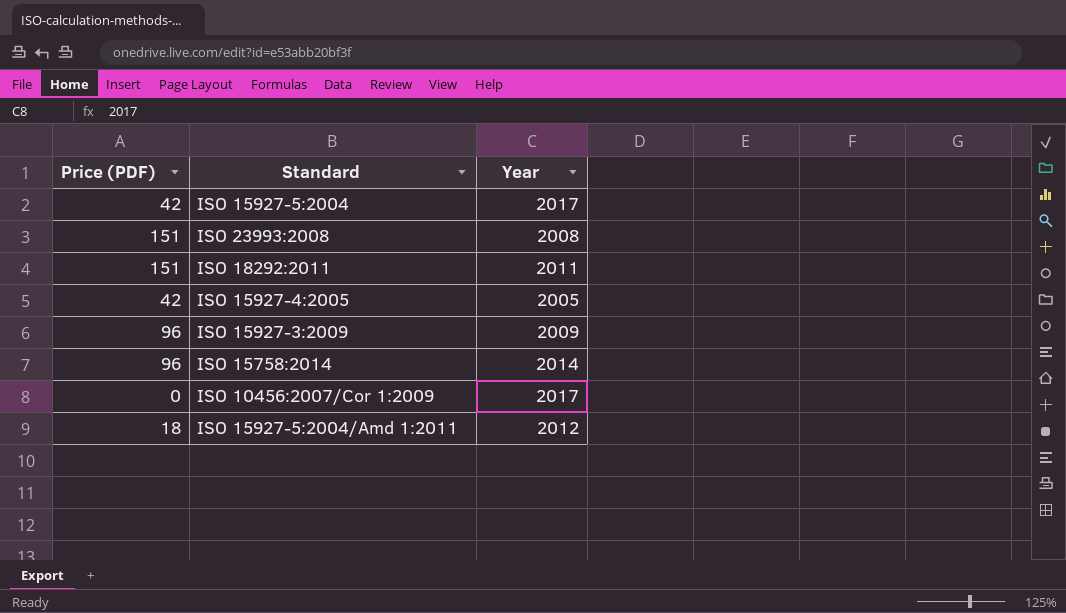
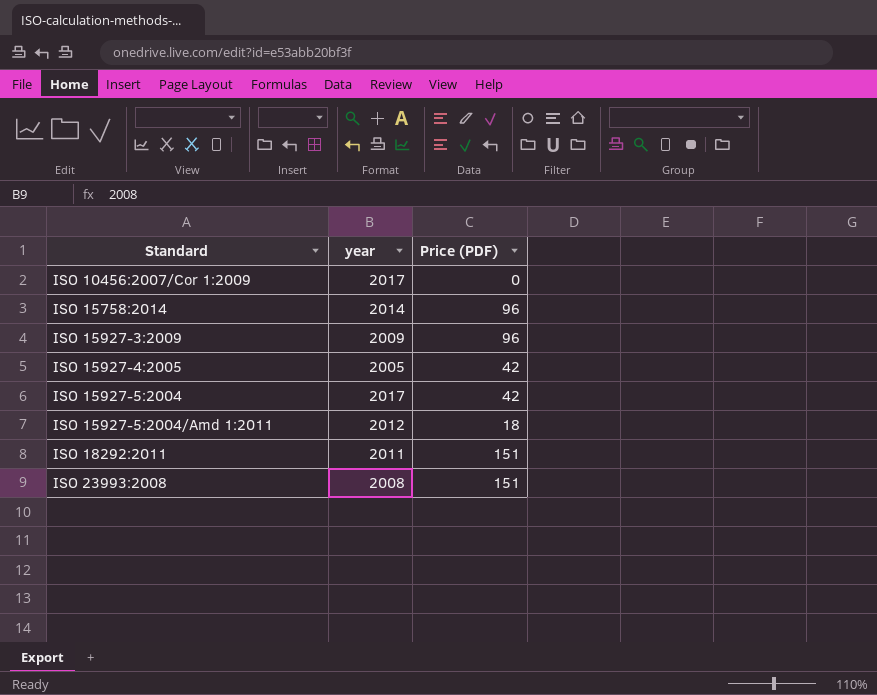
row order: none -> Standard ascending
column name: Year -> year
column Price (PDF) | position: 1 -> 3

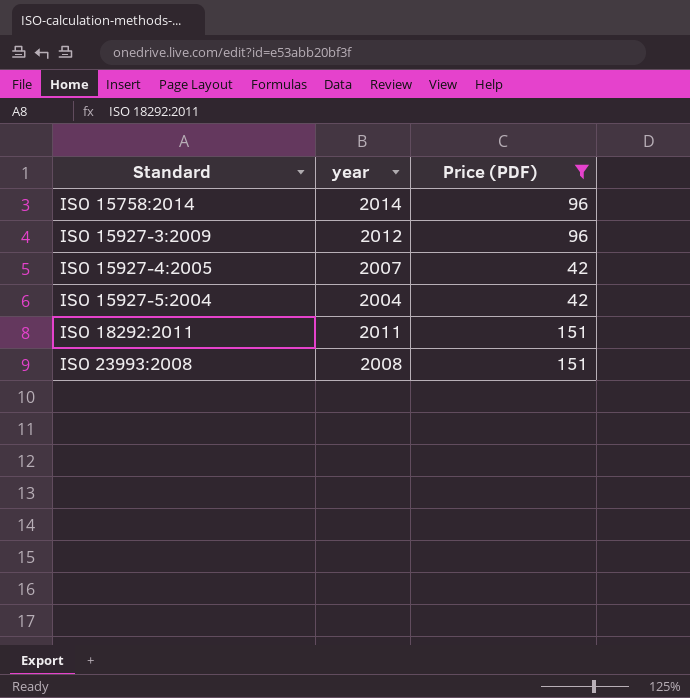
filter: none -> Price (PDF) >= 42
ISO 15927-3:2009 | year: 2009 -> 2012
ISO 15927-4:2005 | year: 2005 -> 2007
ISO 15927-5:2004 | year: 2017 -> 2004

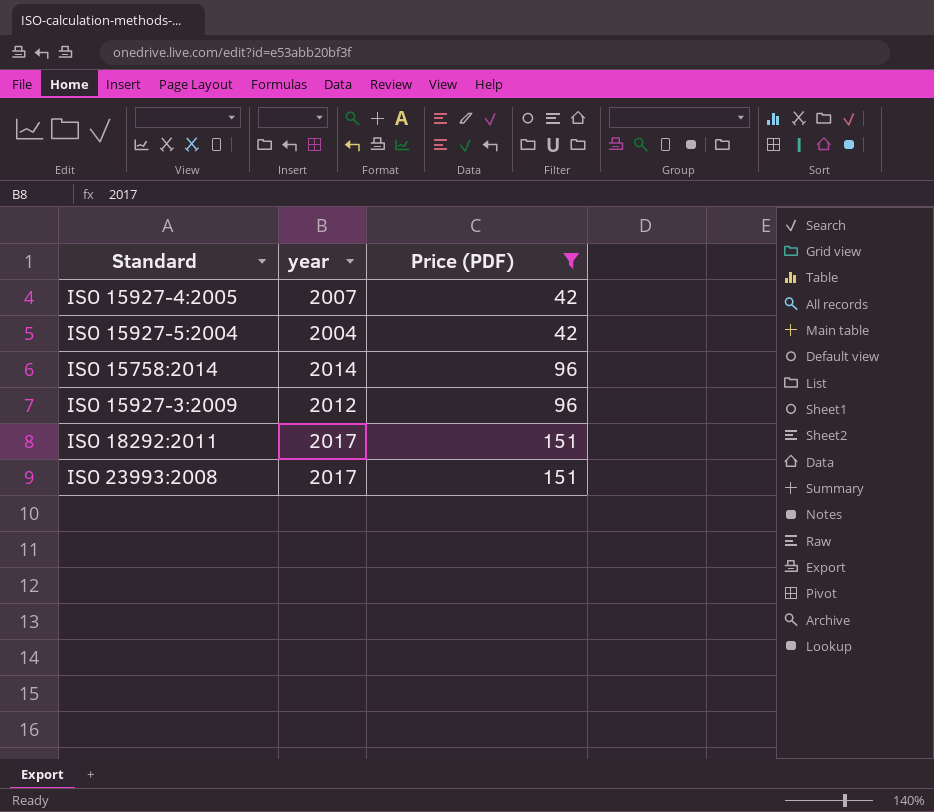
row order: Standard ascending -> Price (PDF) ascending
ISO 18292:2011 | year: 2011 -> 2017
ISO 23993:2008 | year: 2008 -> 2017

